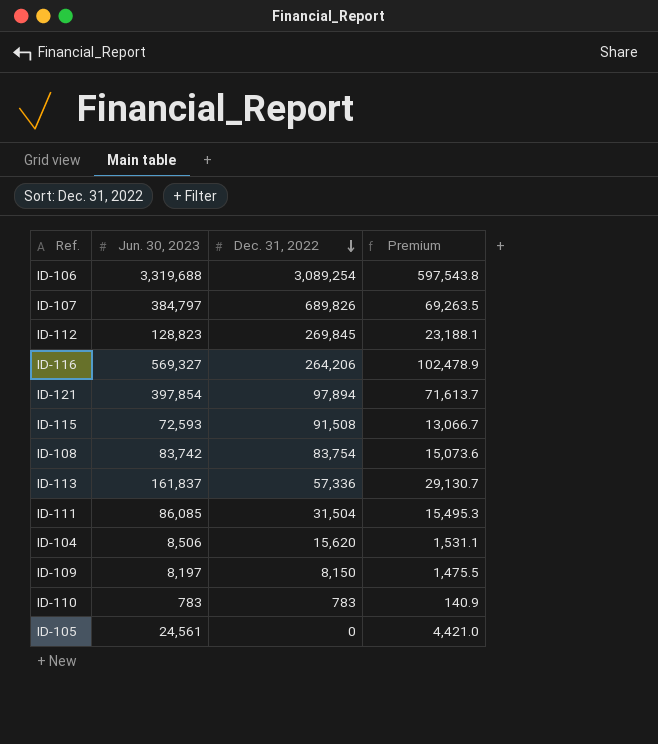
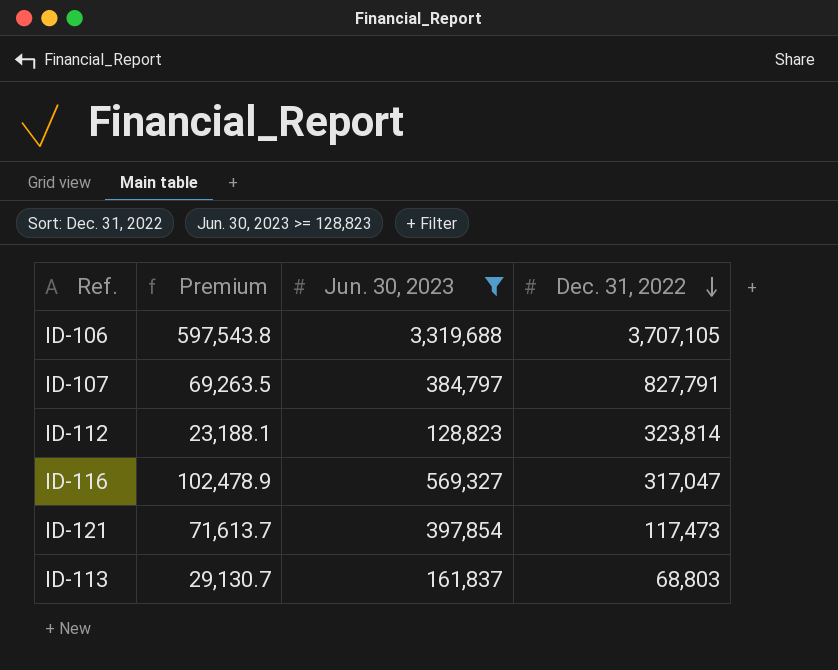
filter: none -> Jun. 30, 2023 >= 128,823
column Premium | position: 4 -> 2
ID-106 | Dec. 31, 2022: 3,089,254 -> 3,707,105
ID-107 | Dec. 31, 2022: 689,826 -> 827,791
ID-112 | Dec. 31, 2022: 269,845 -> 323,814
ID-116 | Dec. 31, 2022: 264,206 -> 317,047
ID-121 | Dec. 31, 2022: 97,894 -> 117,473
ID-113 | Dec. 31, 2022: 57,336 -> 68,803

